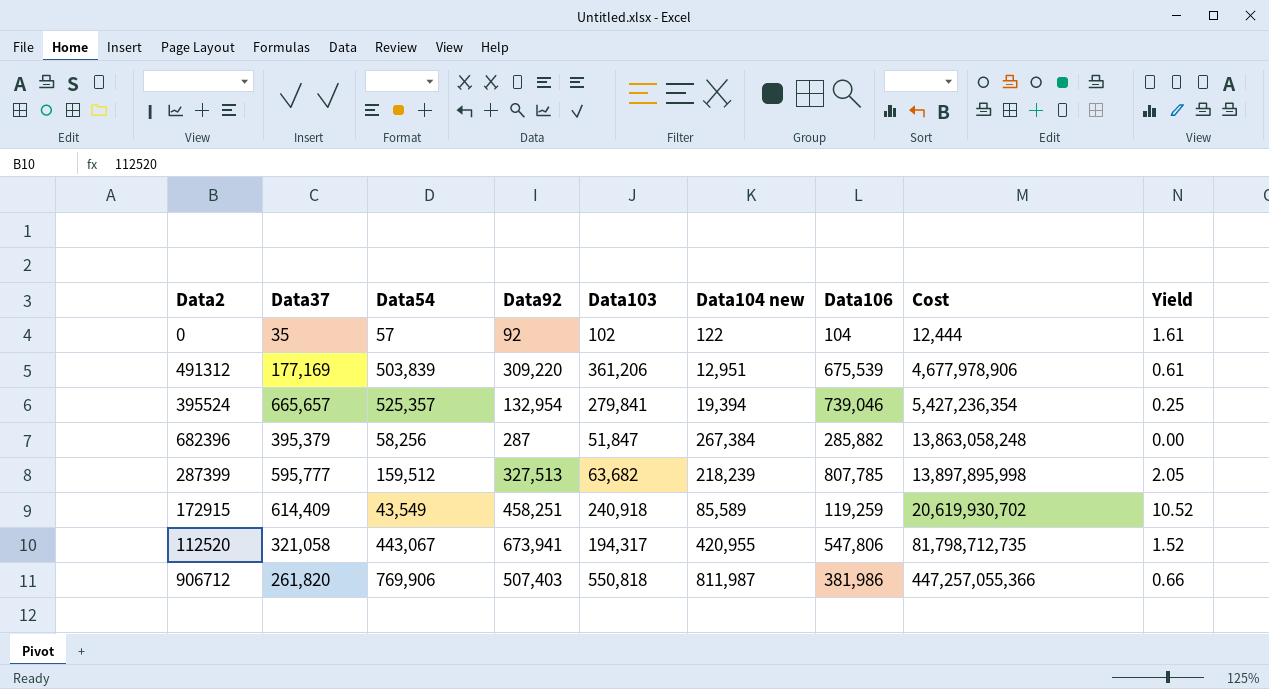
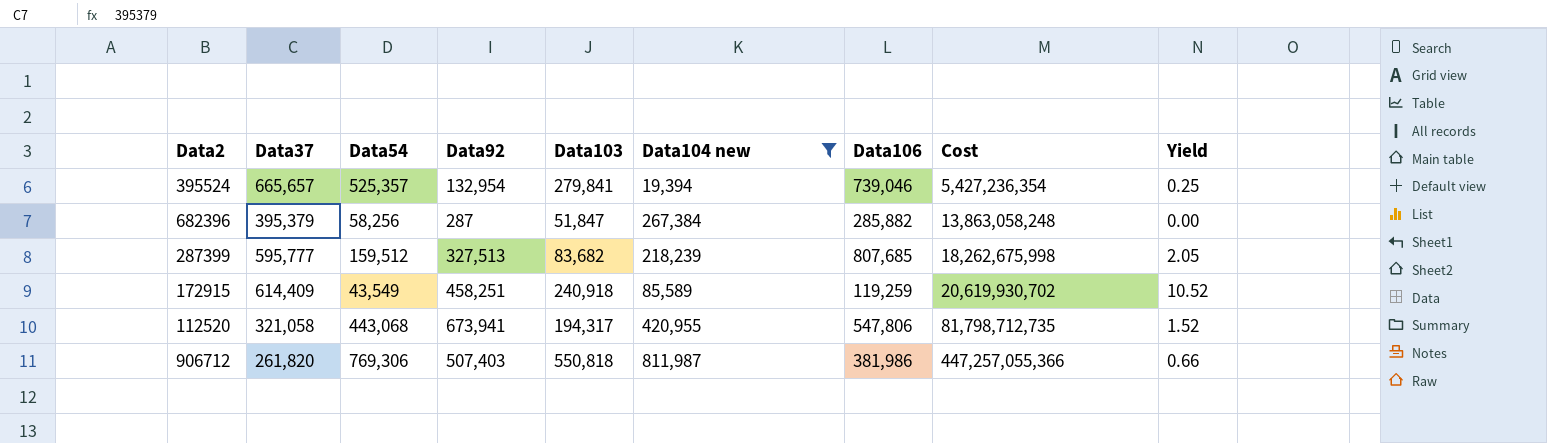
filter: none -> Data104 new >= 19,394
287399 | Data103: 63,682 -> 83,682
287399 | Data106: 807,785 -> 807,685
287399 | Cost: 13,897,895,998 -> 18,262,675,998
112520 | Data54: 443,067 -> 443,068
906712 | Data54: 769,906 -> 769,306

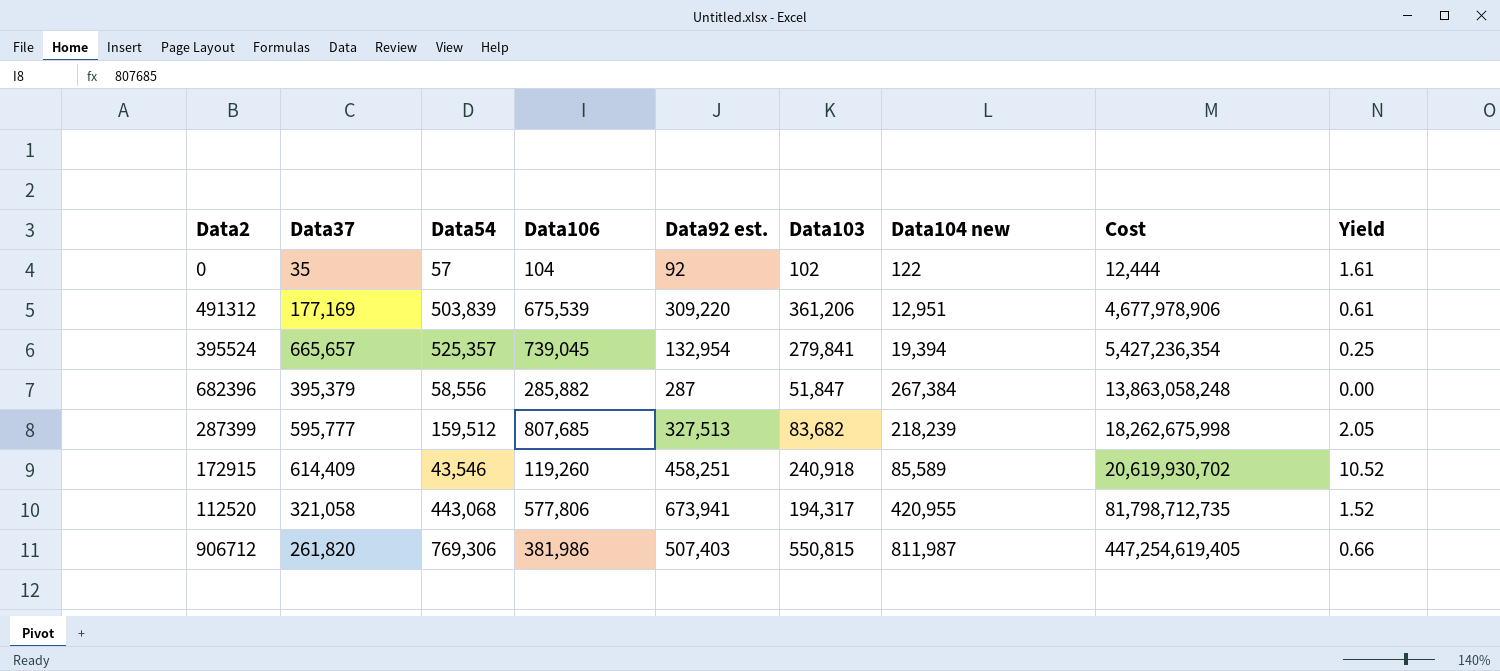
filter: Data104 new >= 19,394 -> none
column Data106 | position: 7 -> 4
column name: Data92 -> Data92 est.
395524 | Data106: 739,046 -> 739,045
682396 | Data54: 58,256 -> 58,556
172915 | Data54: 43,549 -> 43,546
172915 | Data106: 119,259 -> 119,260
112520 | Data106: 547,806 -> 577,806
906712 | Data103: 550,818 -> 550,815
906712 | Cost: 447,257,055,366 -> 447,254,619,405

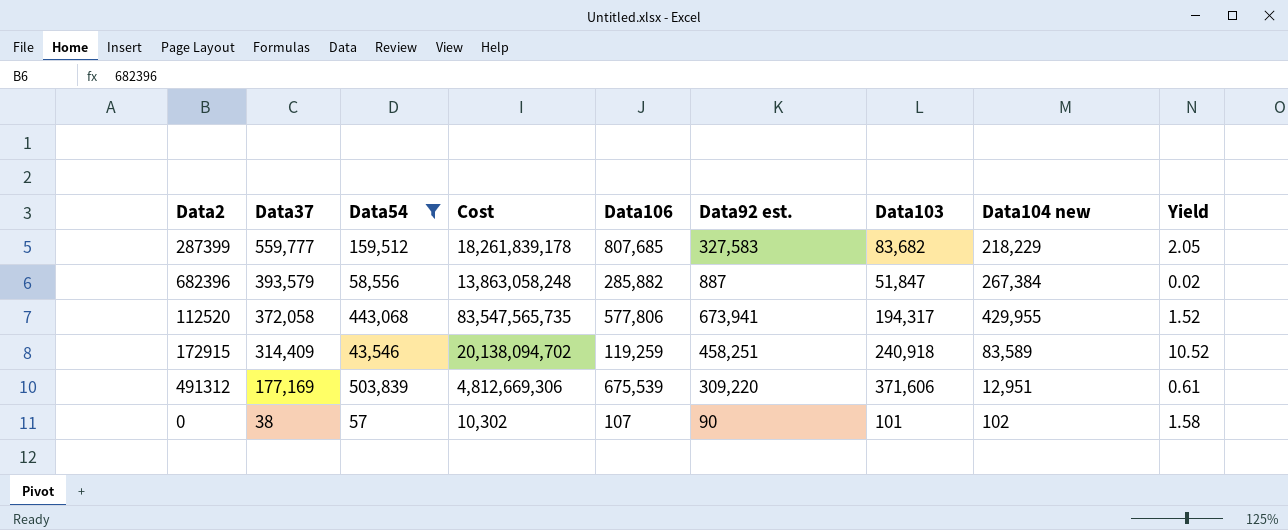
filter: none -> Data54 <= 503,839
row order: Cost ascending -> Data37 descending
column Cost | position: 8 -> 4
287399 | Data37: 595,777 -> 559,777
287399 | Cost: 18,262,675,998 -> 18,261,839,178
287399 | Data92 est.: 327,513 -> 327,583
287399 | Data104 new: 218,239 -> 218,229
682396 | Data37: 395,379 -> 393,579
682396 | Data92 est.: 287 -> 887
682396 | Yield: 0.00 -> 0.02
112520 | Data37: 321,058 -> 372,058
112520 | Cost: 81,798,712,735 -> 83,547,565,735
112520 | Data104 new: 420,955 -> 429,955
172915 | Data37: 614,409 -> 314,409
172915 | Cost: 20,619,930,702 -> 20,138,094,702
172915 | Data106: 119,260 -> 119,259
172915 | Data104 new: 85,589 -> 83,589
491312 | Cost: 4,677,978,906 -> 4,812,669,306
491312 | Data103: 361,206 -> 371,606
0 | Data37: 35 -> 38
0 | Cost: 12,444 -> 10,302
0 | Data106: 104 -> 107
0 | Data92 est.: 92 -> 90
0 | Data103: 102 -> 101
0 | Data104 new: 122 -> 102
0 | Yield: 1.61 -> 1.58

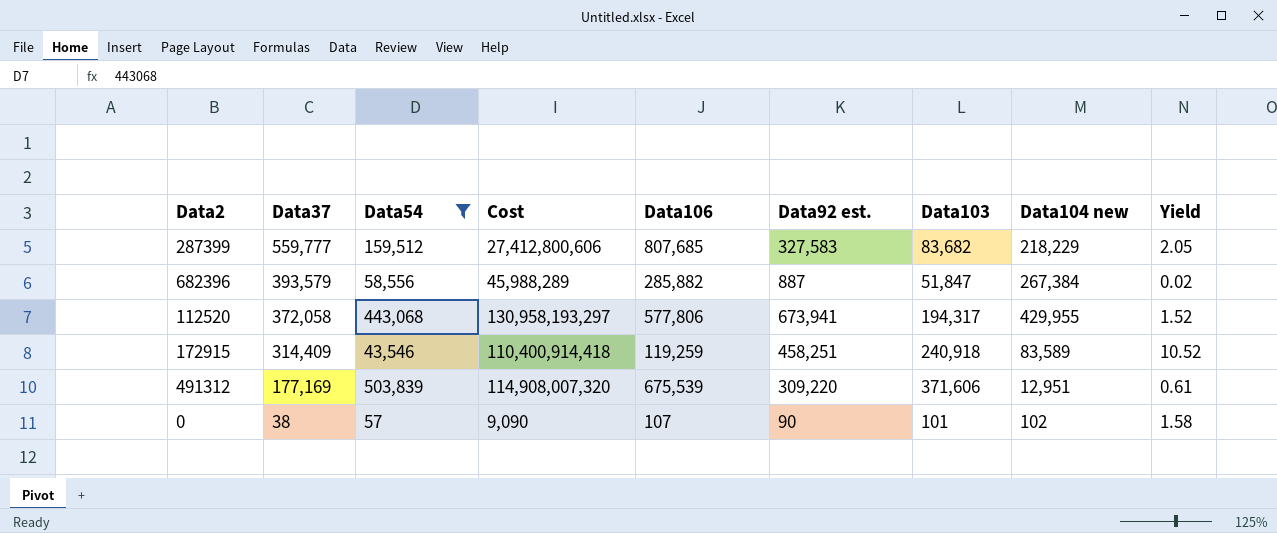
column Cost | formula: [Data103] * [Data104 new] -> [Data92 est.] * [Data103]

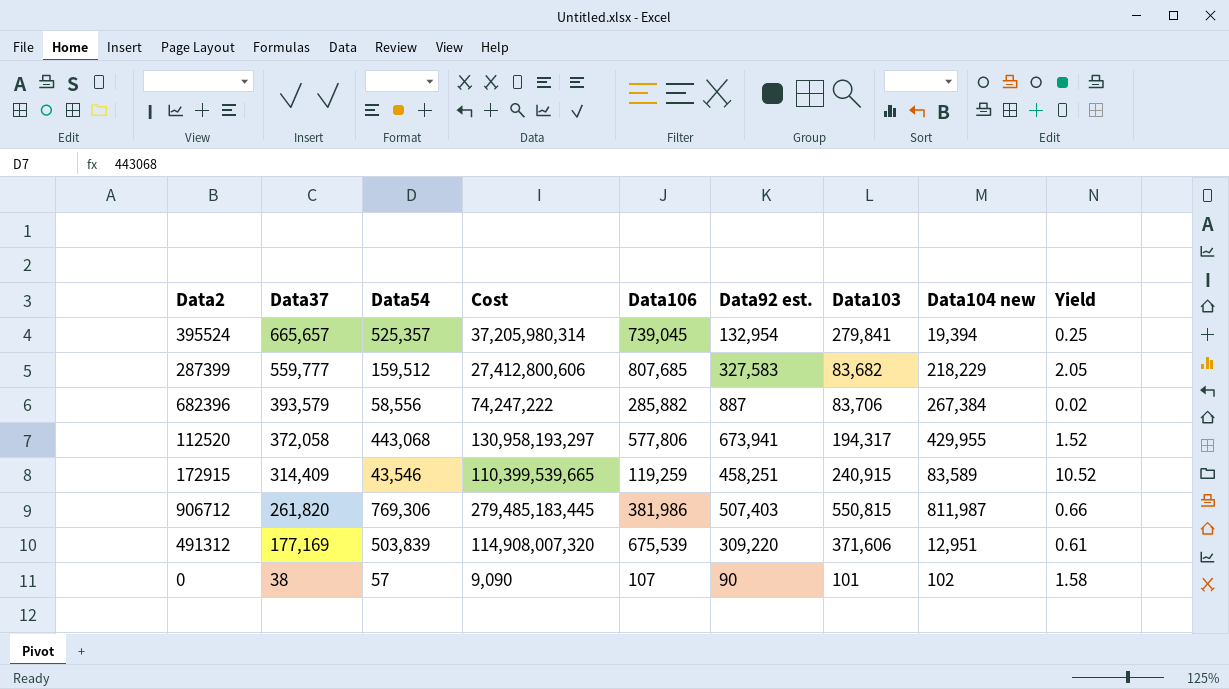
filter: Data54 <= 503,839 -> none
682396 | Cost: 45,988,289 -> 74,247,222
682396 | Data103: 51,847 -> 83,706
172915 | Cost: 110,400,914,418 -> 110,399,539,665
172915 | Data103: 240,918 -> 240,915

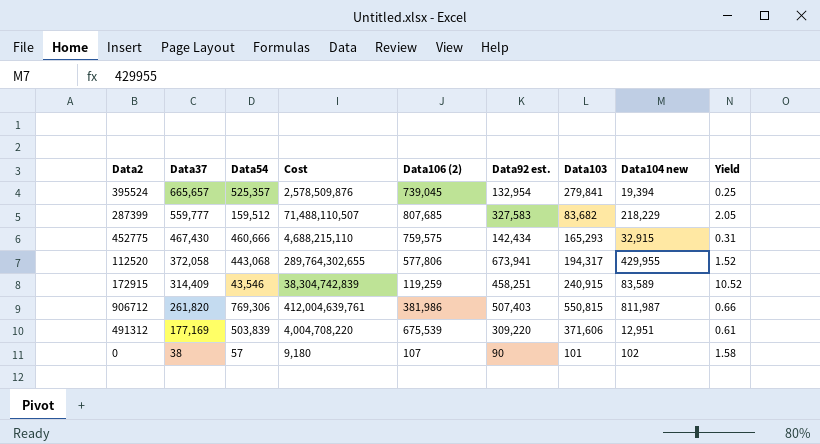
column Cost | formula: [Data92 est.] * [Data103] -> [Data92 est.] * [Data104 new]
column name: Data106 -> Data106 (2)
row 682396: 393,579 | 58,556 | 74,247,222 | 285,882 | 887 | 83,706 | 267,384 | 0.02 -> none
row 452775: none -> 467,430 | 460,666 | 4,688,215,110 | 759,575 | 142,434 | 165,293 | 32,915 | 0.31

